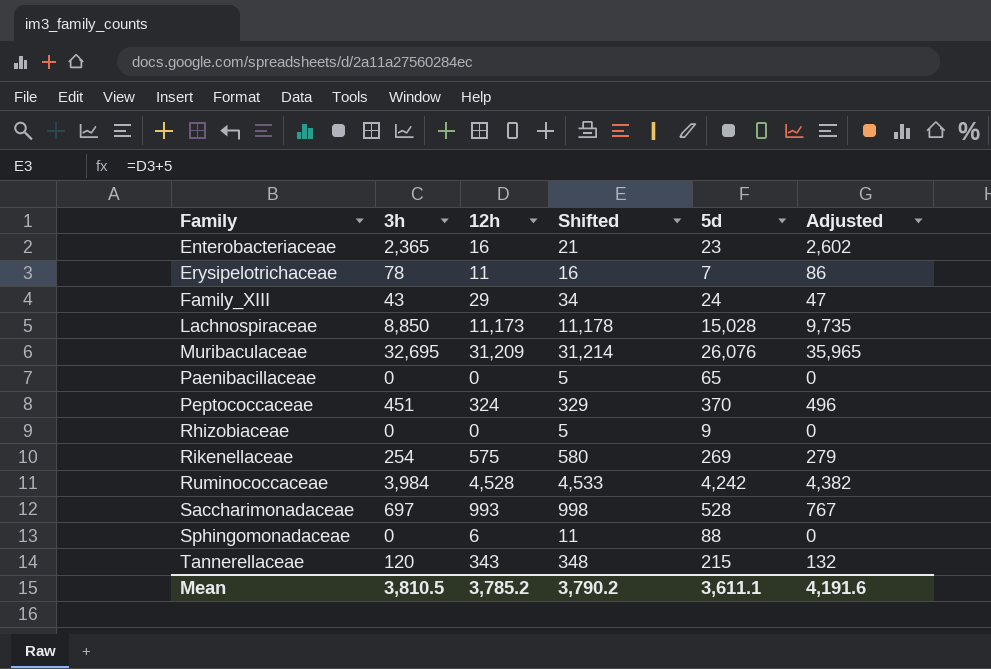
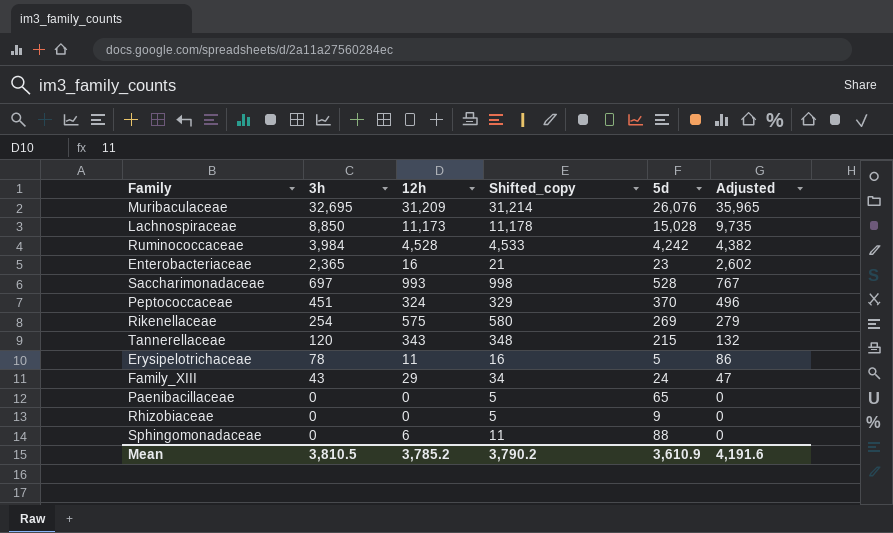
row order: Family ascending -> 3h descending
column name: Shifted -> Shifted_copy
Erysipelotrichaceae | 5d: 7 -> 5
Mean | 5d: 3,611.1 -> 3,610.9

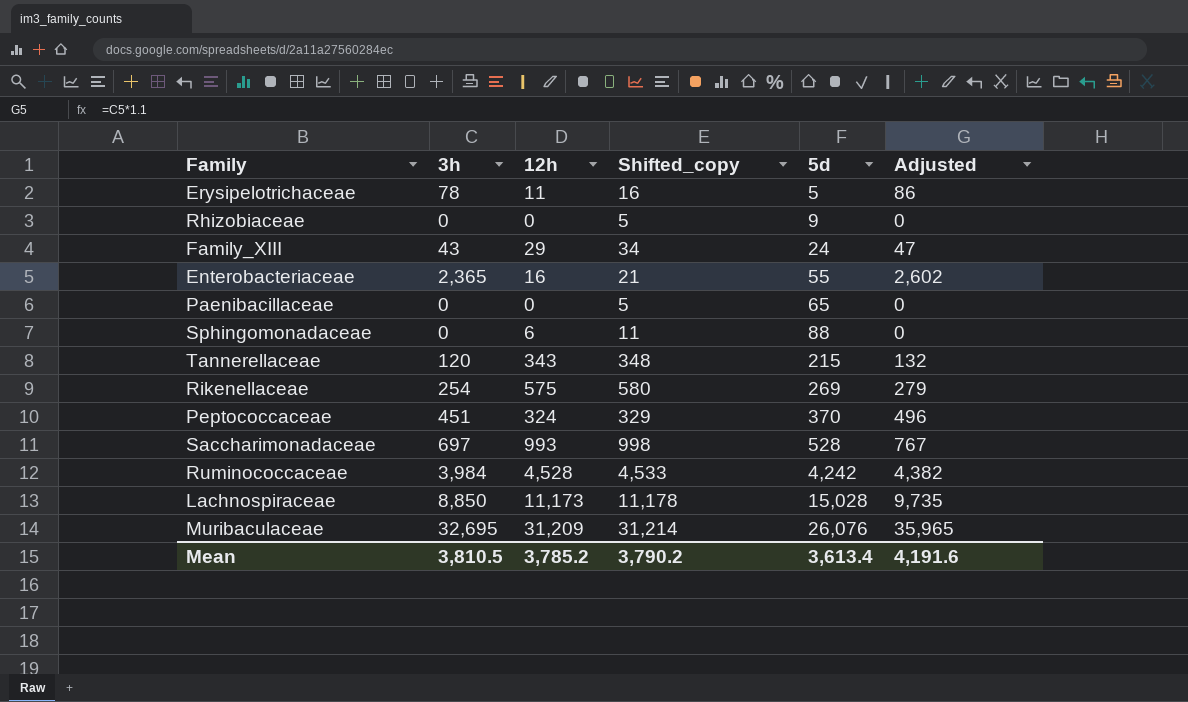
row order: 3h descending -> 5d ascending
Enterobacteriaceae | 5d: 23 -> 55
Mean | 5d: 3,610.9 -> 3,613.4

